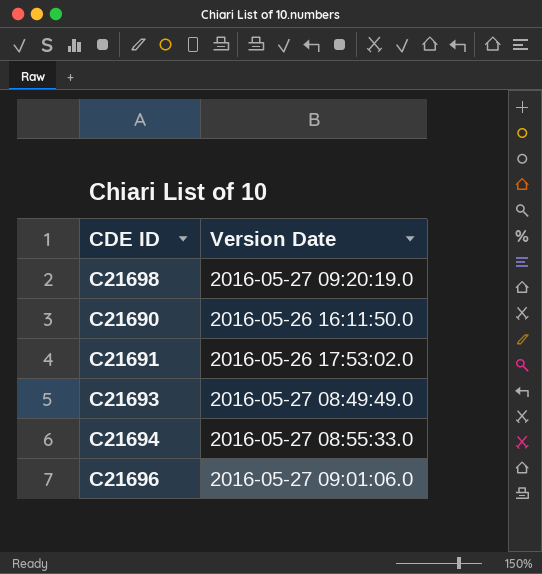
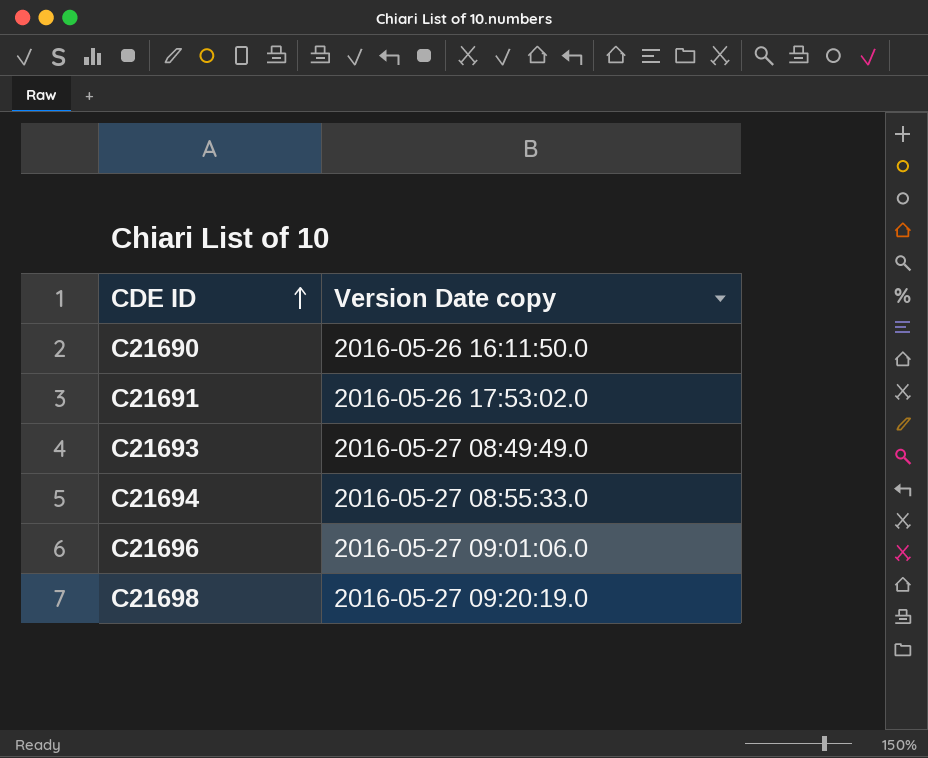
row order: none -> CDE ID ascending
column name: Version Date -> Version Date copy

